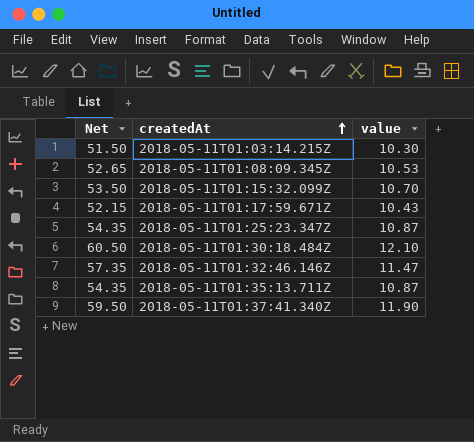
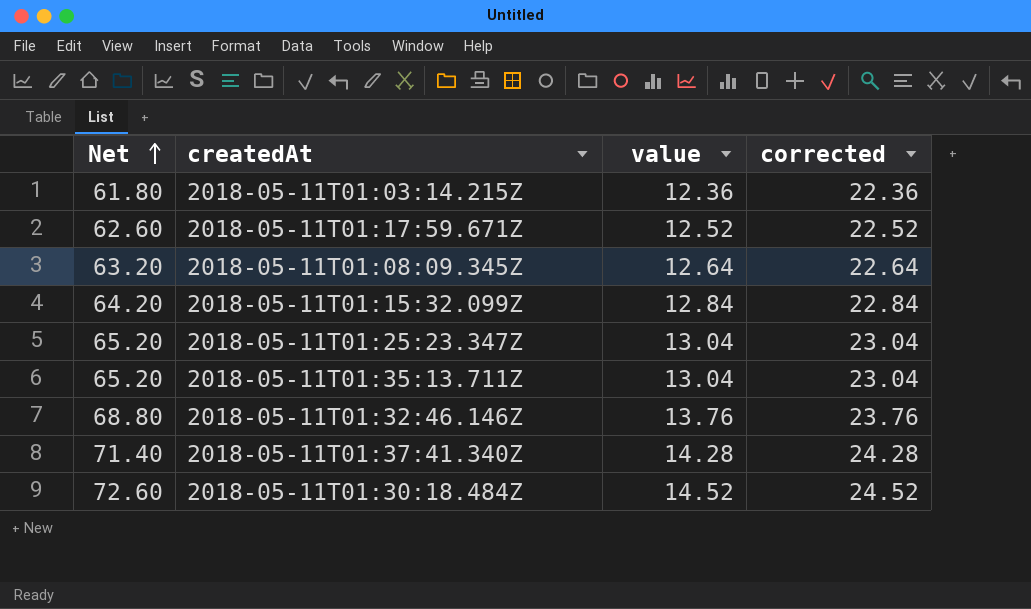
row order: createdAt ascending -> Net ascending
column corrected | formula: none -> [value] + 10
2018-05-11T01:03:14.215Z | Net: 51.50 -> 61.80
2018-05-11T01:03:14.215Z | value: 10.30 -> 12.36
2018-05-11T01:17:59.671Z | Net: 52.15 -> 62.60
2018-05-11T01:17:59.671Z | value: 10.43 -> 12.52
2018-05-11T01:08:09.345Z | Net: 52.65 -> 63.20
2018-05-11T01:08:09.345Z | value: 10.53 -> 12.64
2018-05-11T01:15:32.099Z | Net: 53.50 -> 64.20
2018-05-11T01:15:32.099Z | value: 10.70 -> 12.84
2018-05-11T01:25:23.347Z | Net: 54.35 -> 65.20
2018-05-11T01:25:23.347Z | value: 10.87 -> 13.04
2018-05-11T01:35:13.711Z | Net: 54.35 -> 65.20
2018-05-11T01:35:13.711Z | value: 10.87 -> 13.04
2018-05-11T01:32:46.146Z | Net: 57.35 -> 68.80
2018-05-11T01:32:46.146Z | value: 11.47 -> 13.76
2018-05-11T01:37:41.340Z | Net: 59.50 -> 71.40
2018-05-11T01:37:41.340Z | value: 11.90 -> 14.28
2018-05-11T01:30:18.484Z | Net: 60.50 -> 72.60
2018-05-11T01:30:18.484Z | value: 12.10 -> 14.52

